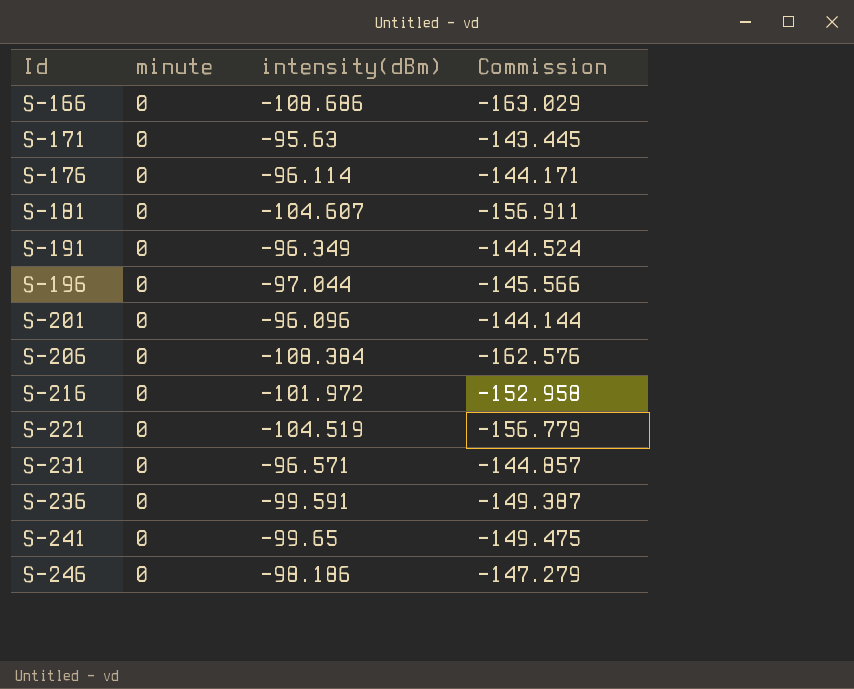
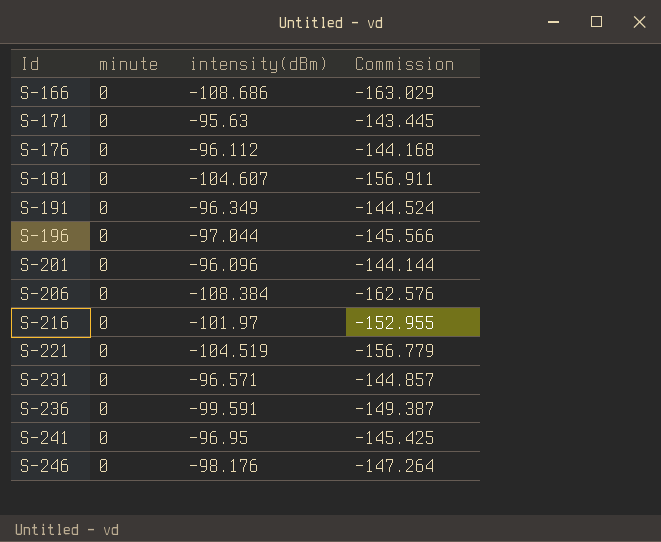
S-176 | intensity(dBm): -96.114 -> -96.112
S-176 | Commission: -144.171 -> -144.168
S-216 | intensity(dBm): -101.972 -> -101.97
S-216 | Commission: -152.958 -> -152.955
S-241 | intensity(dBm): -99.65 -> -96.95
S-241 | Commission: -149.475 -> -145.425
S-246 | intensity(dBm): -98.186 -> -98.176
S-246 | Commission: -147.279 -> -147.264

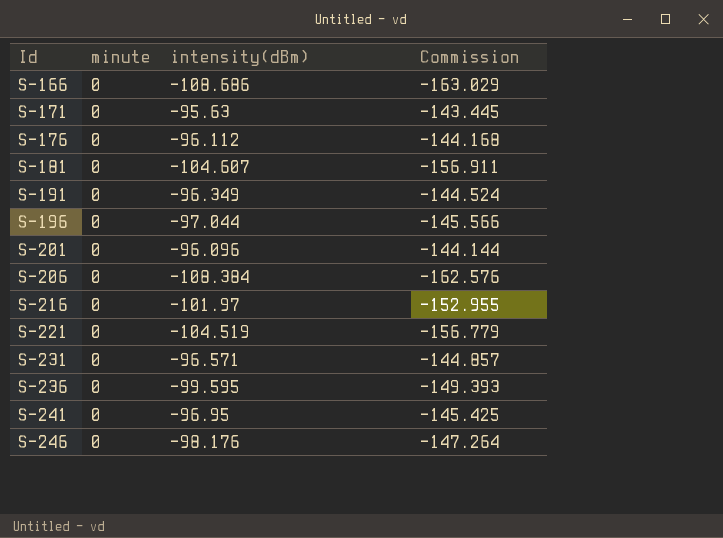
S-236 | intensity(dBm): -99.591 -> -99.595
S-236 | Commission: -149.387 -> -149.393

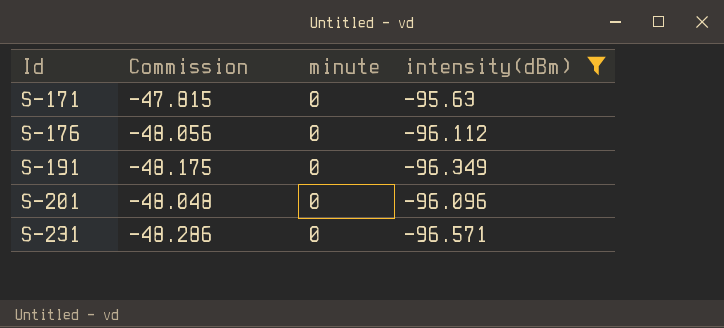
filter: none -> intensity(dBm) >= -96.571
column Commission | formula: [intensity(dBm)] * 1.5 -> [intensity(dBm)] * 0.5
column Commission | position: 4 -> 2

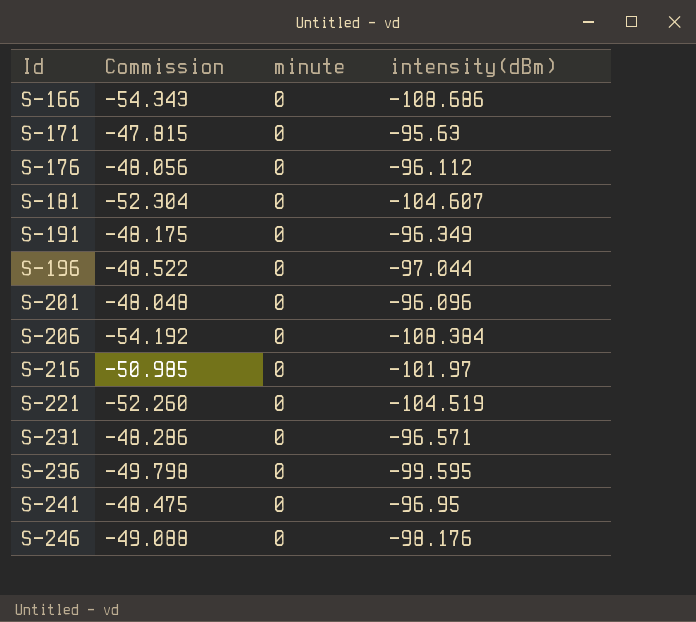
filter: intensity(dBm) >= -96.571 -> none

